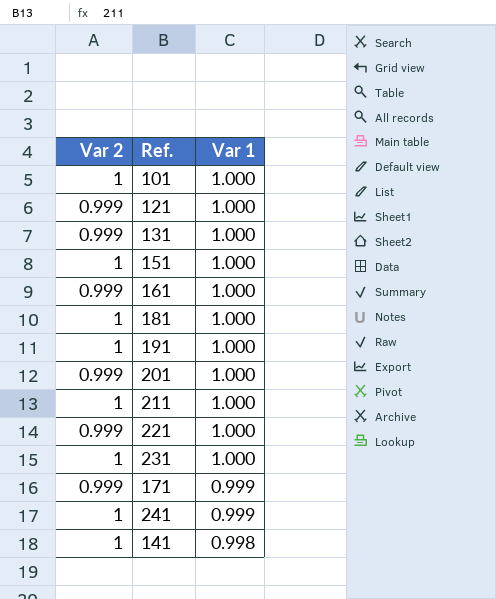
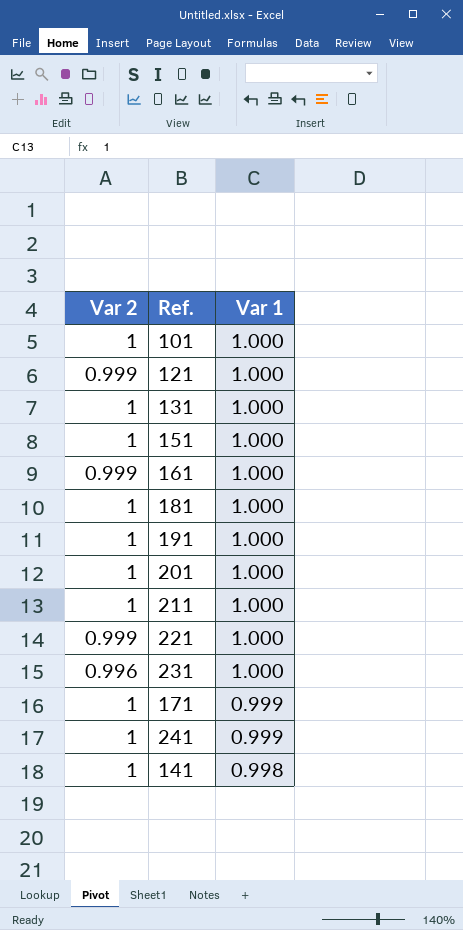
131 | Var 2: 0.999 -> 1
201 | Var 2: 0.999 -> 1
231 | Var 2: 1 -> 0.996
171 | Var 2: 0.999 -> 1

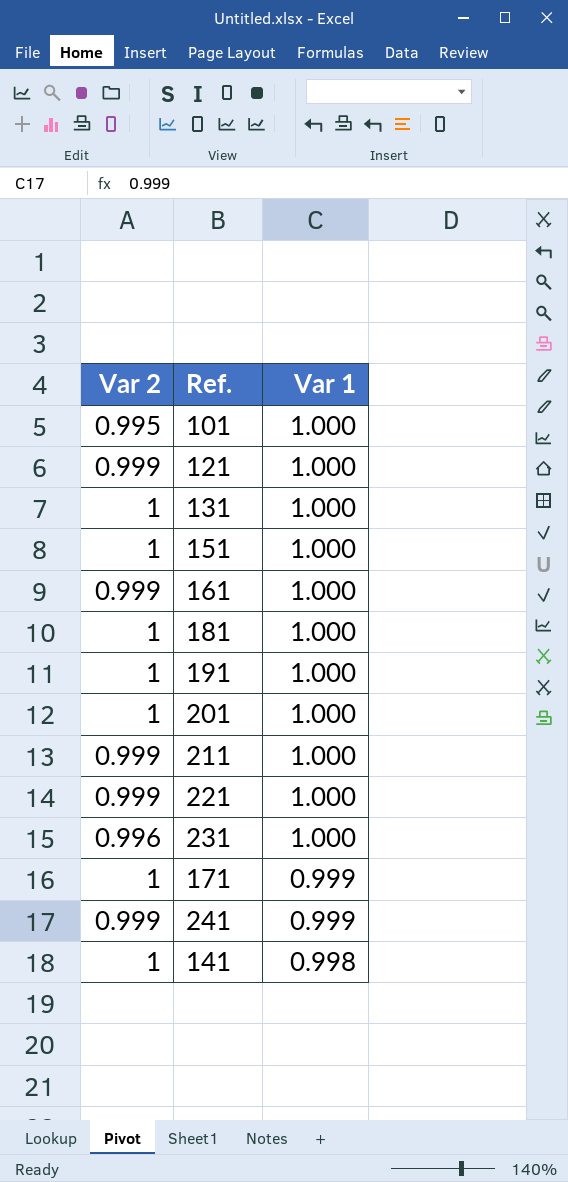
101 | Var 2: 1 -> 0.995
211 | Var 2: 1 -> 0.999
241 | Var 2: 1 -> 0.999

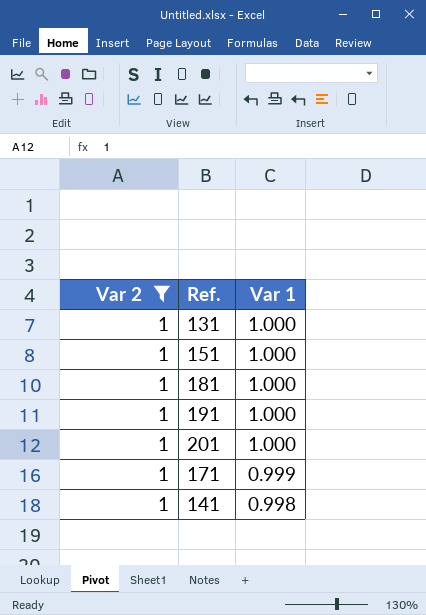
filter: none -> Var 2 = 1

